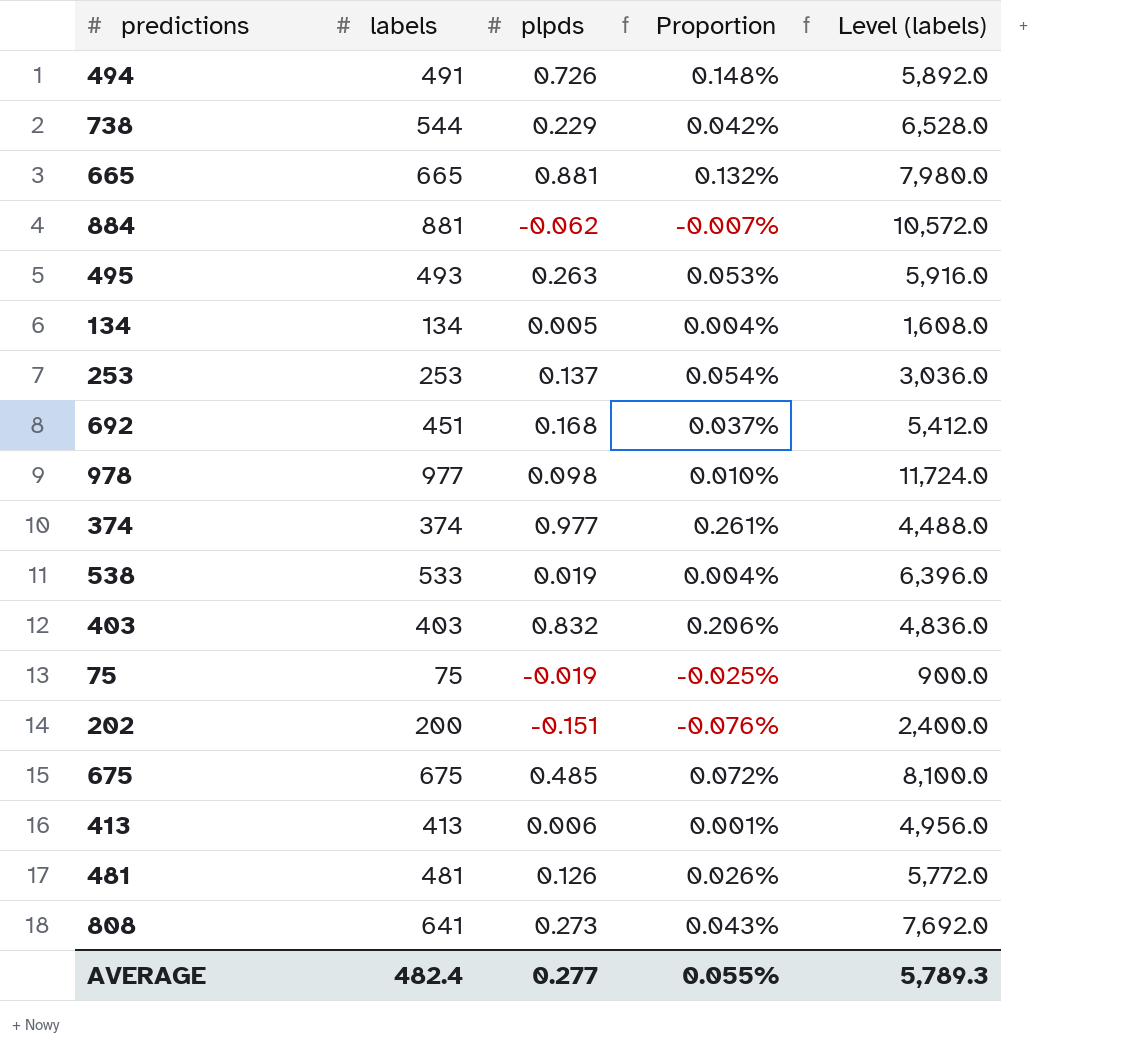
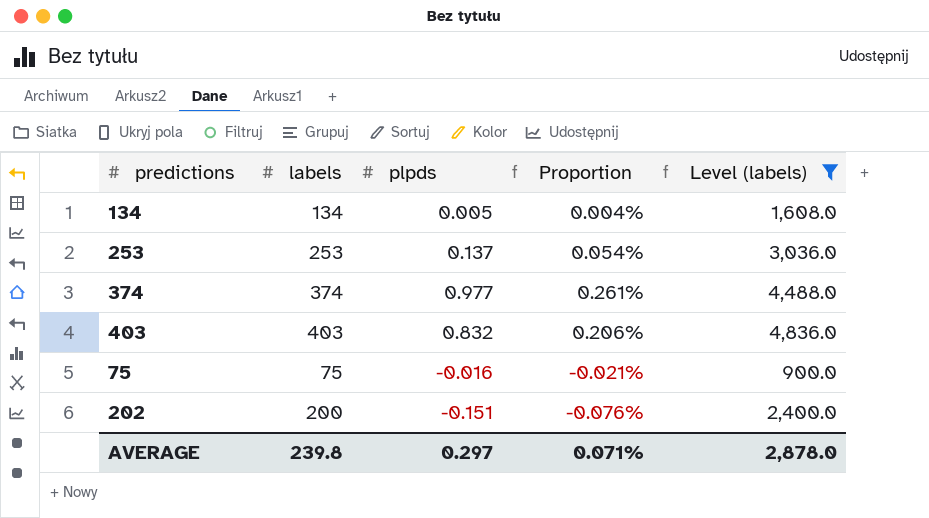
filter: none -> Level (labels) <= 4,836.0
75 | plpds: -0.019 -> -0.016
75 | Proportion: -0.025% -> -0.021%
AVERAGE | labels: 482.4 -> 239.8
AVERAGE | plpds: 0.277 -> 0.297
AVERAGE | Proportion: 0.055% -> 0.071%
AVERAGE | Level (labels): 5,789.3 -> 2,878.0

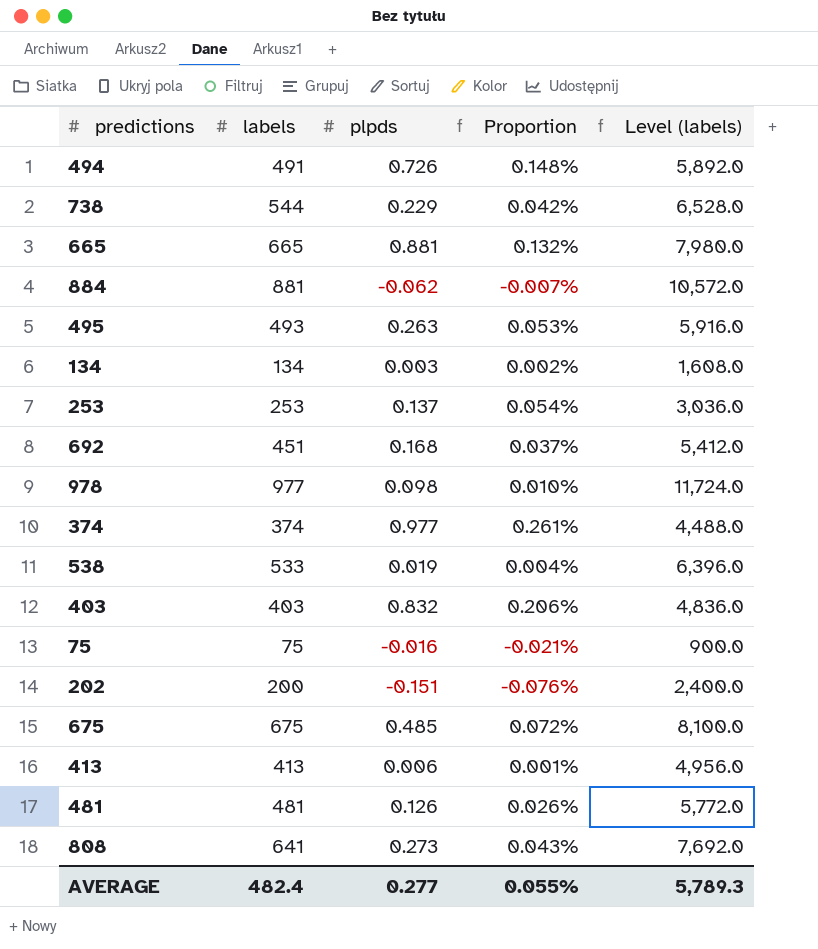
filter: Level (labels) <= 4,836.0 -> none
134 | plpds: 0.005 -> 0.003
134 | Proportion: 0.004% -> 0.002%
AVERAGE | labels: 239.8 -> 482.4
AVERAGE | plpds: 0.297 -> 0.277
AVERAGE | Proportion: 0.071% -> 0.055%
AVERAGE | Level (labels): 2,878.0 -> 5,789.3

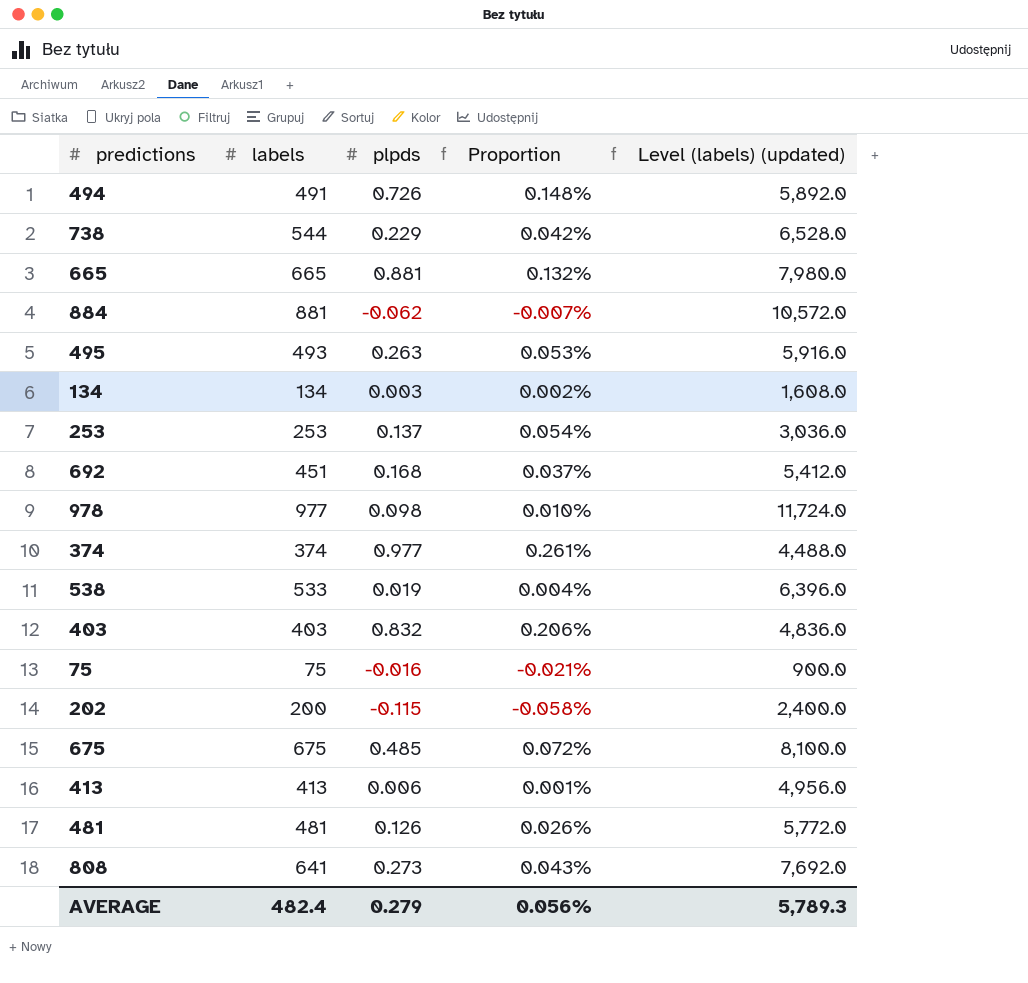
column name: Level (labels) -> Level (labels) (updated)
202 | plpds: -0.151 -> -0.115
202 | Proportion: -0.076% -> -0.058%
AVERAGE | plpds: 0.277 -> 0.279
AVERAGE | Proportion: 0.055% -> 0.056%

